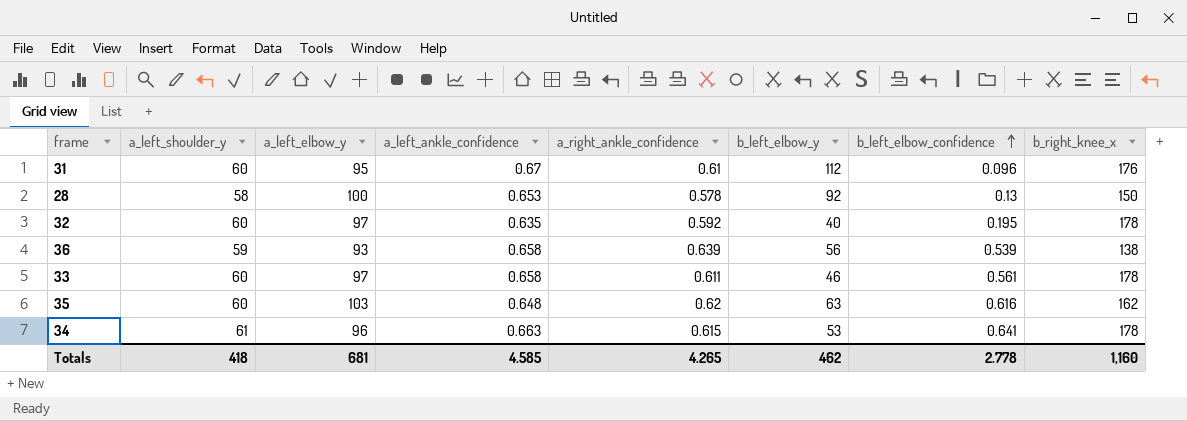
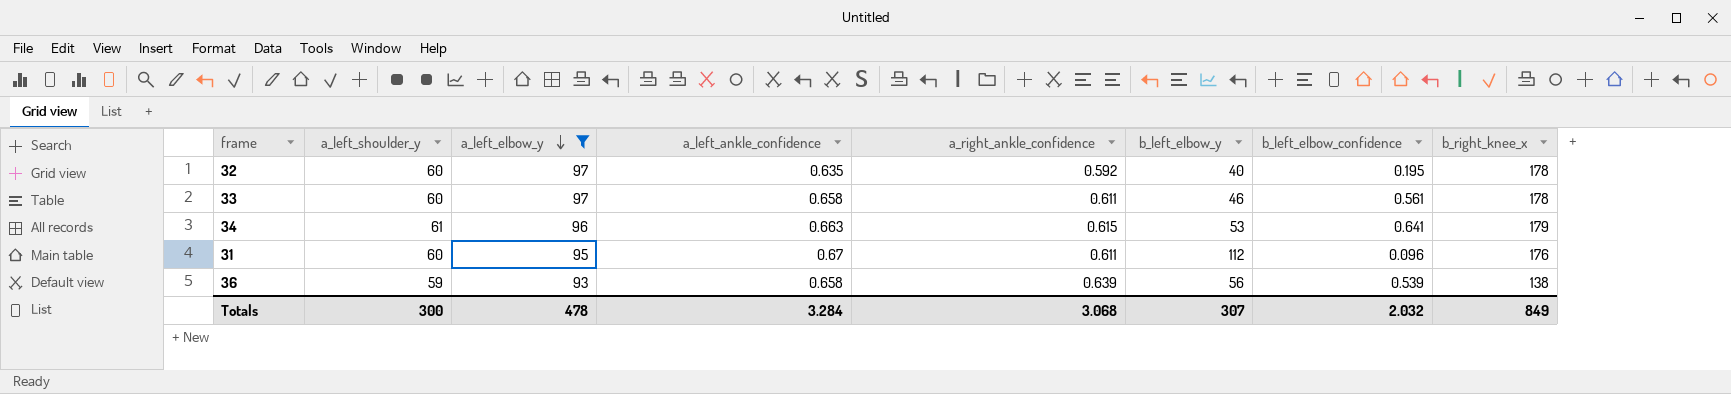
filter: none -> a_left_elbow_y <= 97
row order: b_left_elbow_confidence ascending -> a_left_elbow_y descending
34 | b_right_knee_x: 178 -> 179
31 | a_right_ankle_confidence: 0.61 -> 0.611
Totals | a_left_shoulder_y: 418 -> 300
Totals | a_left_elbow_y: 681 -> 478
Totals | a_left_ankle_confidence: 4.585 -> 3.284
Totals | a_right_ankle_confidence: 4.265 -> 3.068
Totals | b_left_elbow_y: 462 -> 307
Totals | b_left_elbow_confidence: 2.778 -> 2.032
Totals | b_right_knee_x: 1,160 -> 849

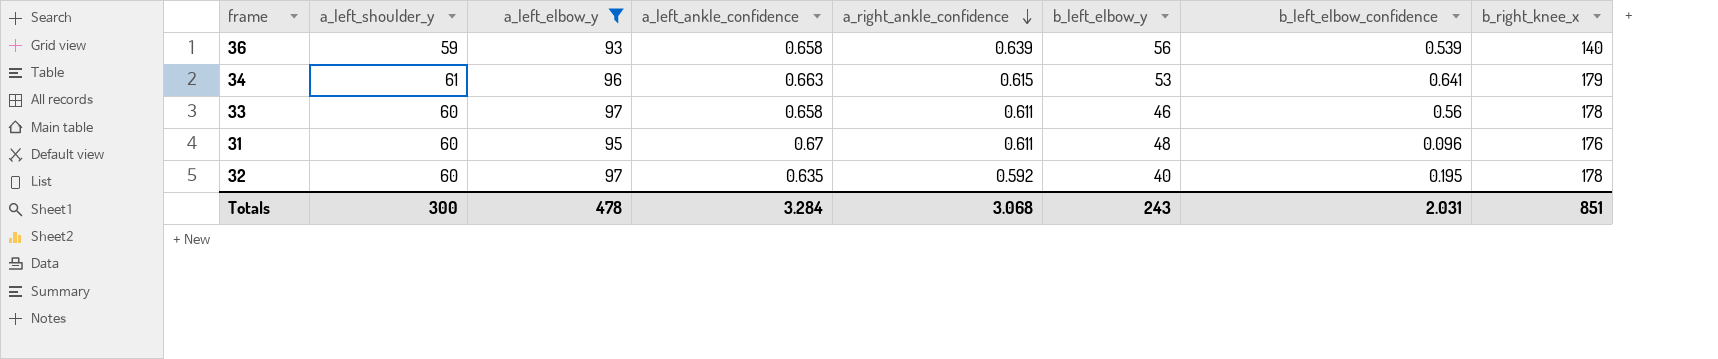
row order: a_left_elbow_y descending -> a_right_ankle_confidence descending
36 | b_right_knee_x: 138 -> 140
33 | b_left_elbow_confidence: 0.561 -> 0.56
31 | b_left_elbow_y: 112 -> 48
Totals | b_left_elbow_y: 307 -> 243
Totals | b_left_elbow_confidence: 2.032 -> 2.031
Totals | b_right_knee_x: 849 -> 851

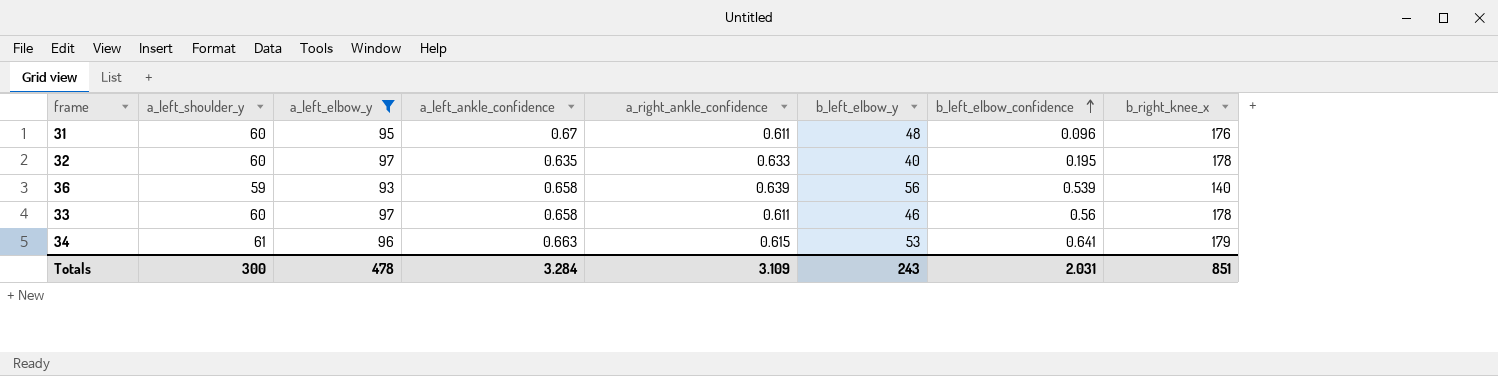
row order: a_right_ankle_confidence descending -> b_left_elbow_confidence ascending
32 | a_right_ankle_confidence: 0.592 -> 0.633
Totals | a_right_ankle_confidence: 3.068 -> 3.109

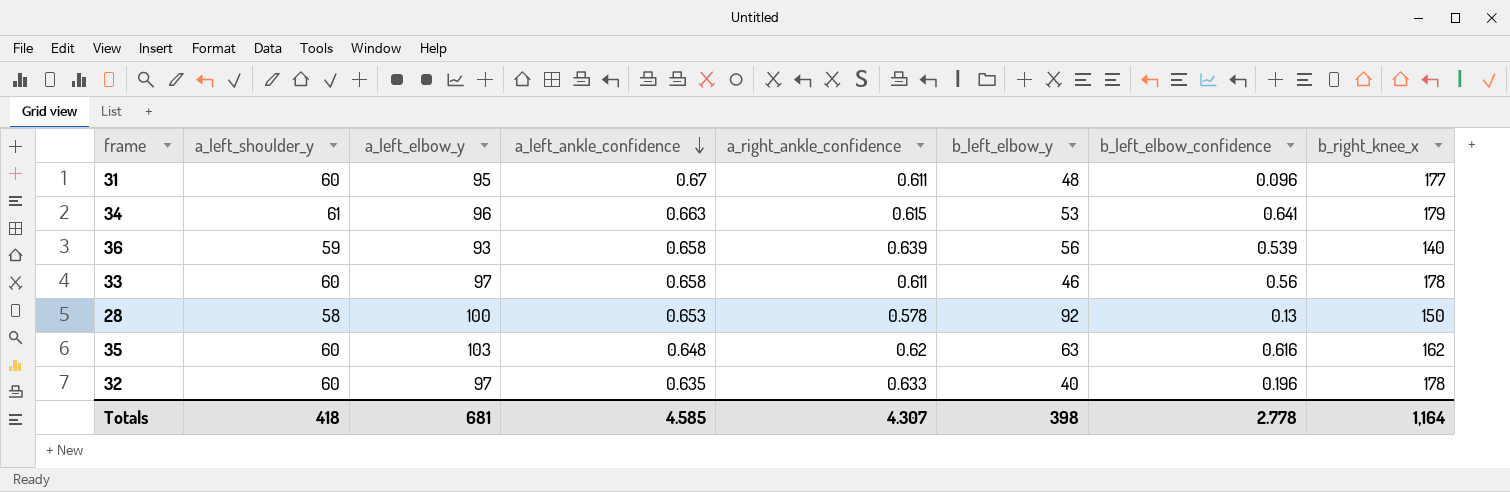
filter: a_left_elbow_y <= 97 -> none
row order: b_left_elbow_confidence ascending -> a_left_ankle_confidence descending
31 | b_right_knee_x: 176 -> 177
32 | b_left_elbow_confidence: 0.195 -> 0.196
Totals | a_left_shoulder_y: 300 -> 418
Totals | a_left_elbow_y: 478 -> 681
Totals | a_left_ankle_confidence: 3.284 -> 4.585
Totals | a_right_ankle_confidence: 3.109 -> 4.307
Totals | b_left_elbow_y: 243 -> 398
Totals | b_left_elbow_confidence: 2.031 -> 2.778
Totals | b_right_knee_x: 851 -> 1,164

